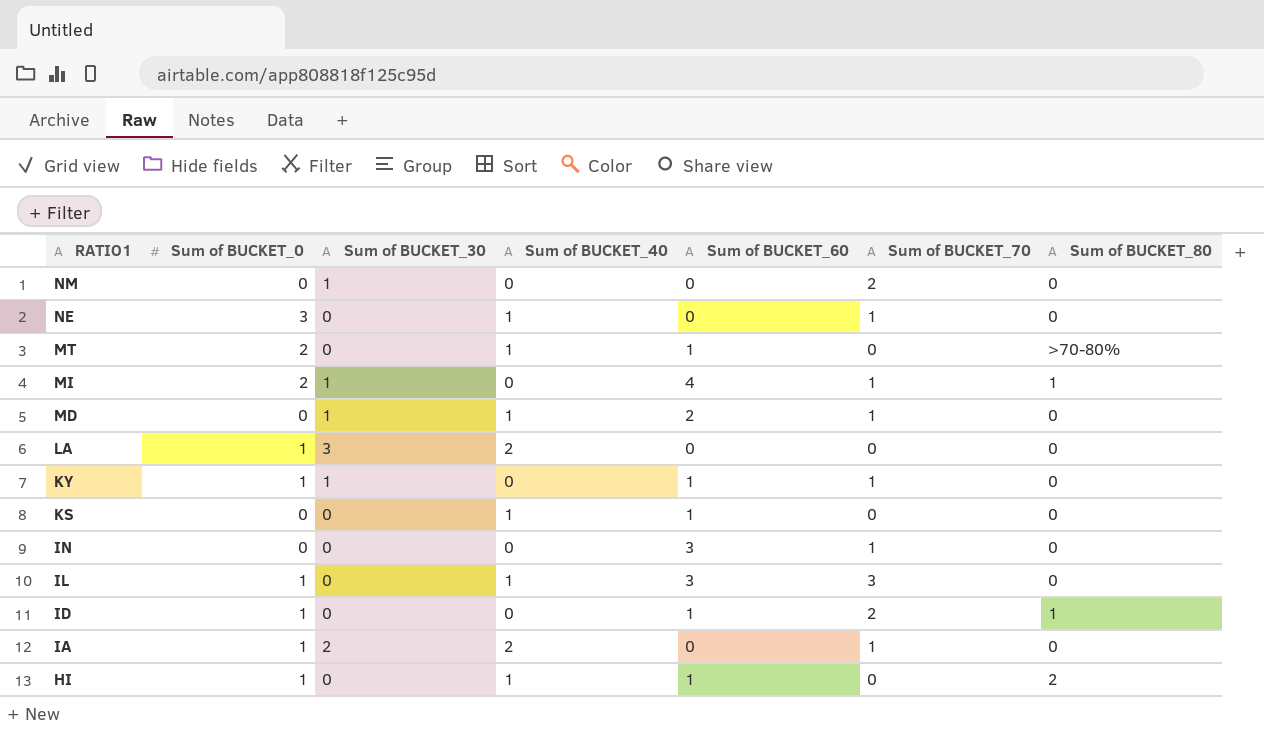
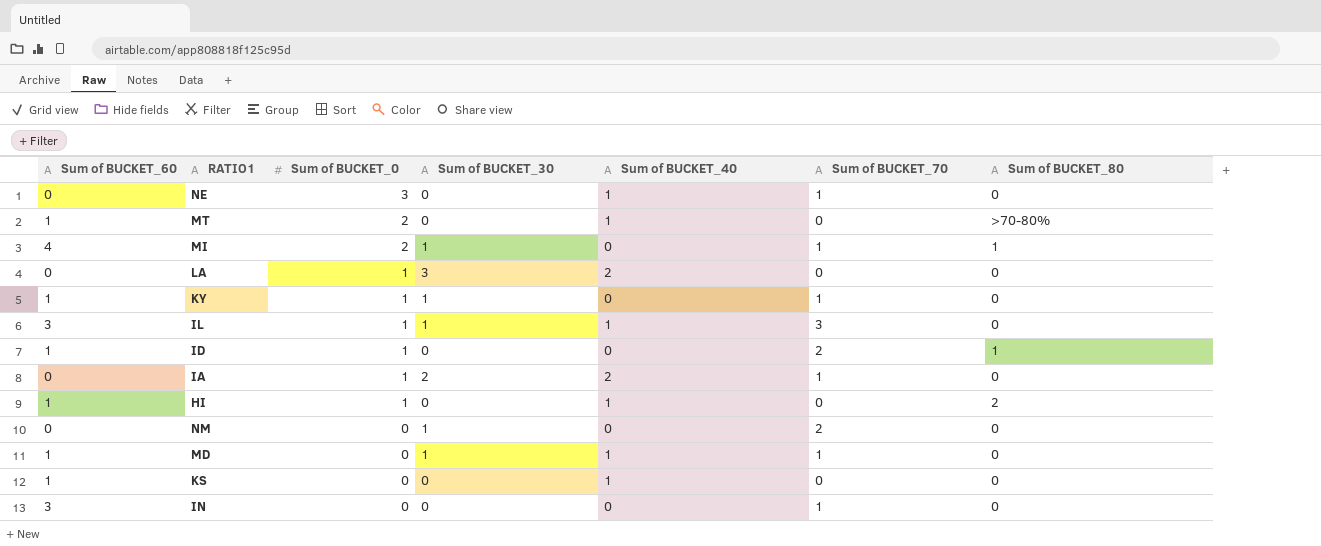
row order: RATIO1 descending -> Sum of BUCKET_0 descending
column Sum of BUCKET_60 | position: 5 -> 1
IL | Sum of BUCKET_30: 0 -> 1
MD | Sum of BUCKET_60: 2 -> 1

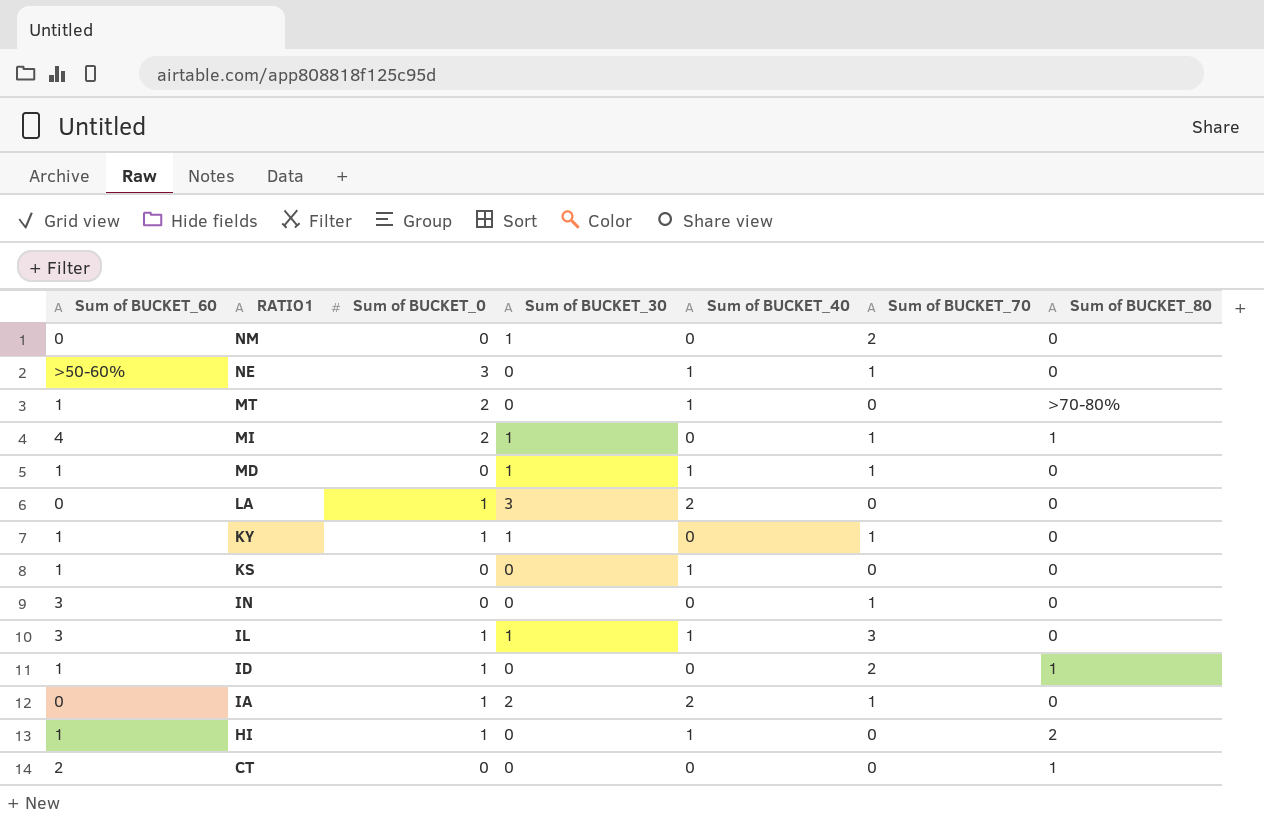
row order: Sum of BUCKET_0 descending -> RATIO1 descending
NE | Sum of BUCKET_60: 0 -> >50-60%
row CT: none -> 2 | 0 | 0 | 0 | 0 | 1

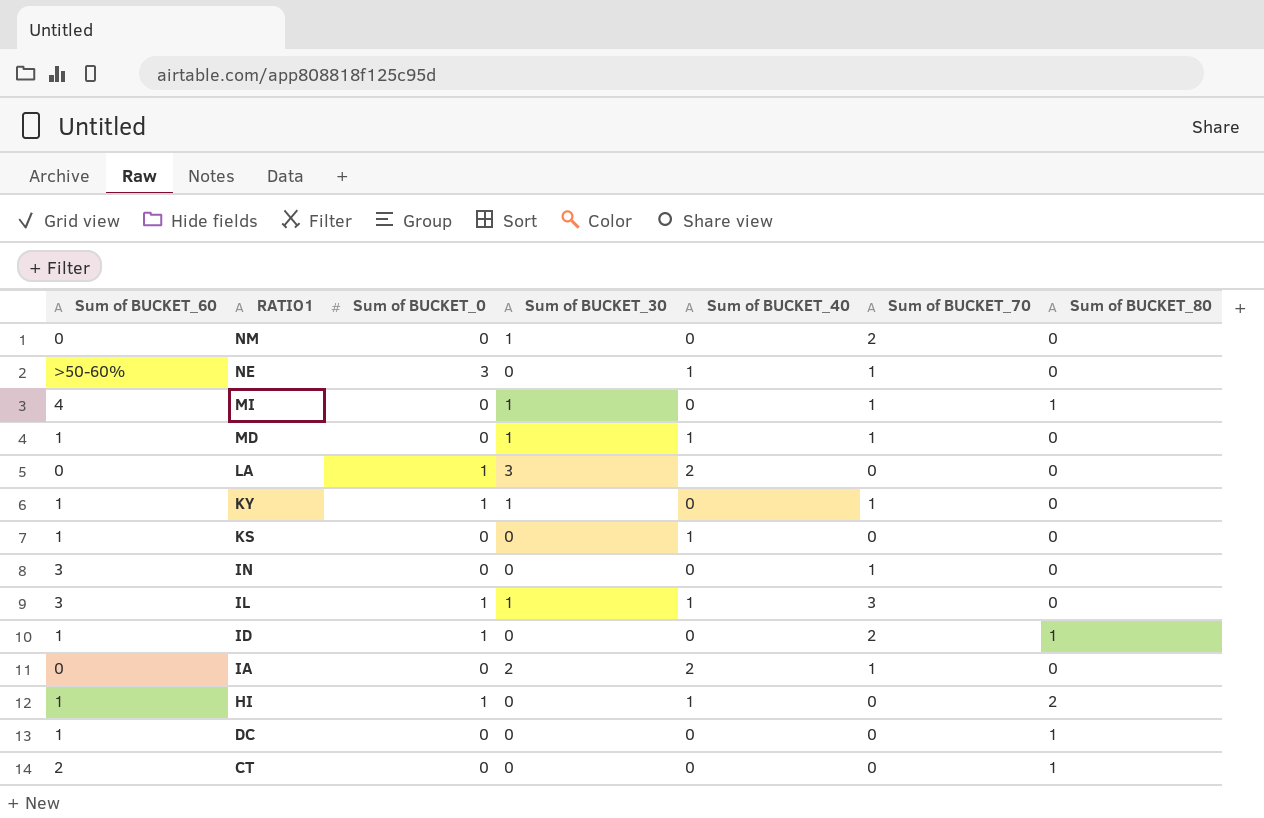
row MT: 1 | 2 | 0 | 1 | 0 | >70-80% -> none
MI | Sum of BUCKET_0: 2 -> 0
IA | Sum of BUCKET_0: 1 -> 0
row DC: none -> 1 | 0 | 0 | 0 | 0 | 1

